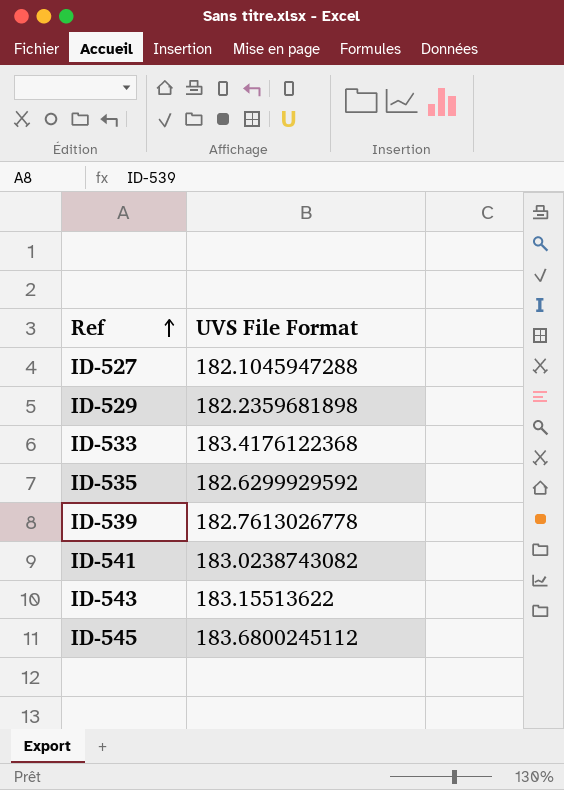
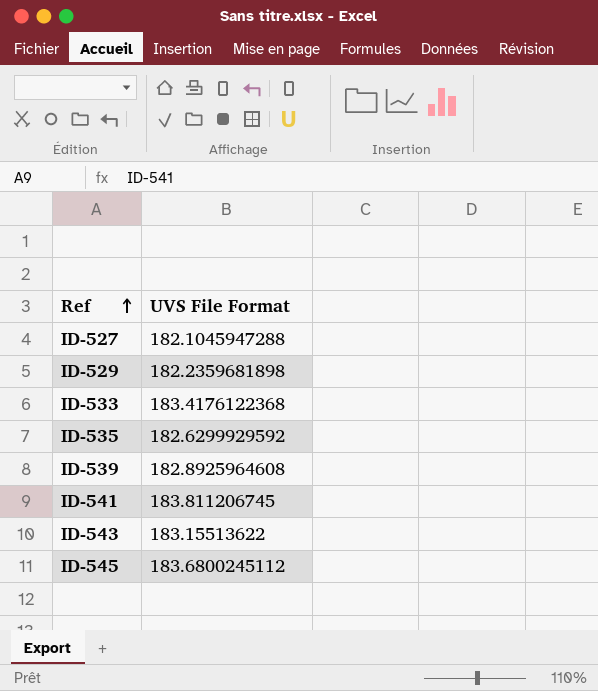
ID-539 | UVS File Format: 182.7613026778 -> 182.8925964608
ID-541 | UVS File Format: 183.0238743082 -> 183.811206745

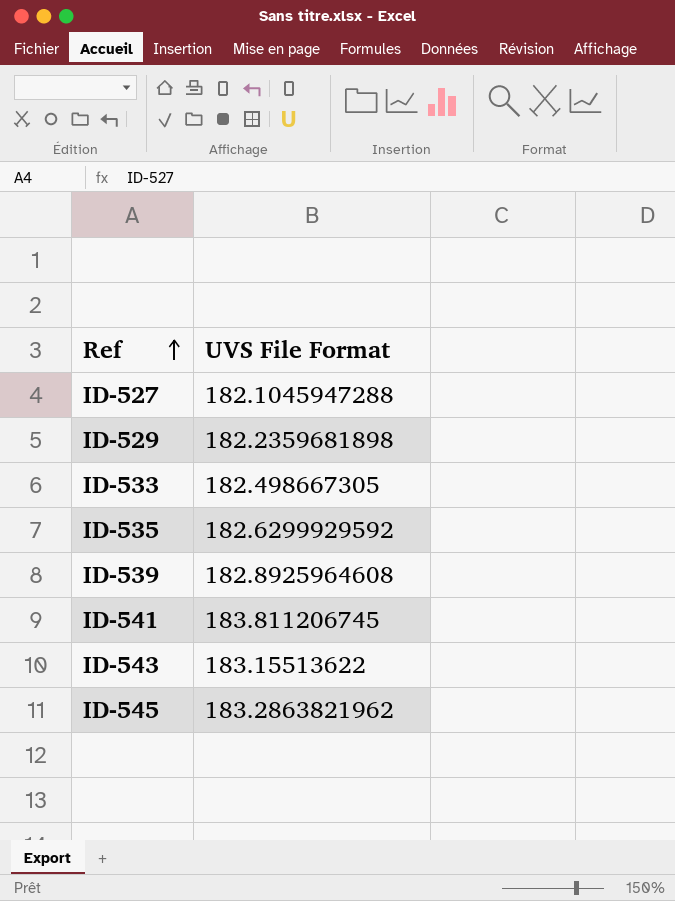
ID-533 | UVS File Format: 183.4176122368 -> 182.498667305
ID-545 | UVS File Format: 183.6800245112 -> 183.2863821962

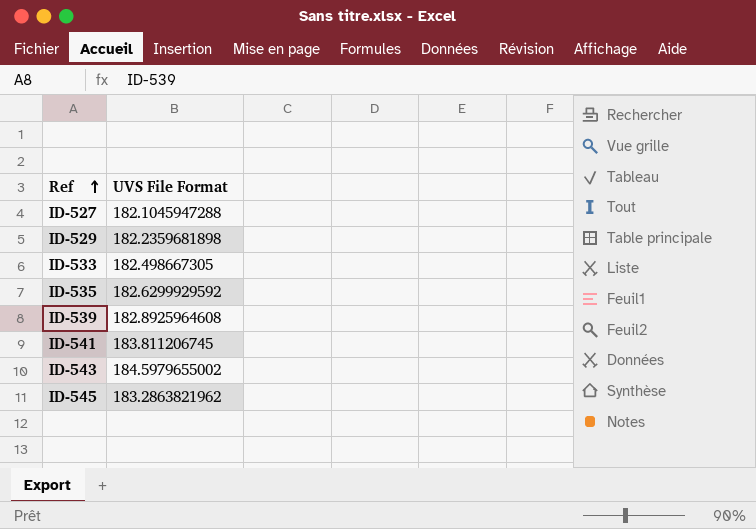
ID-543 | UVS File Format: 183.15513622 -> 184.5979655002

